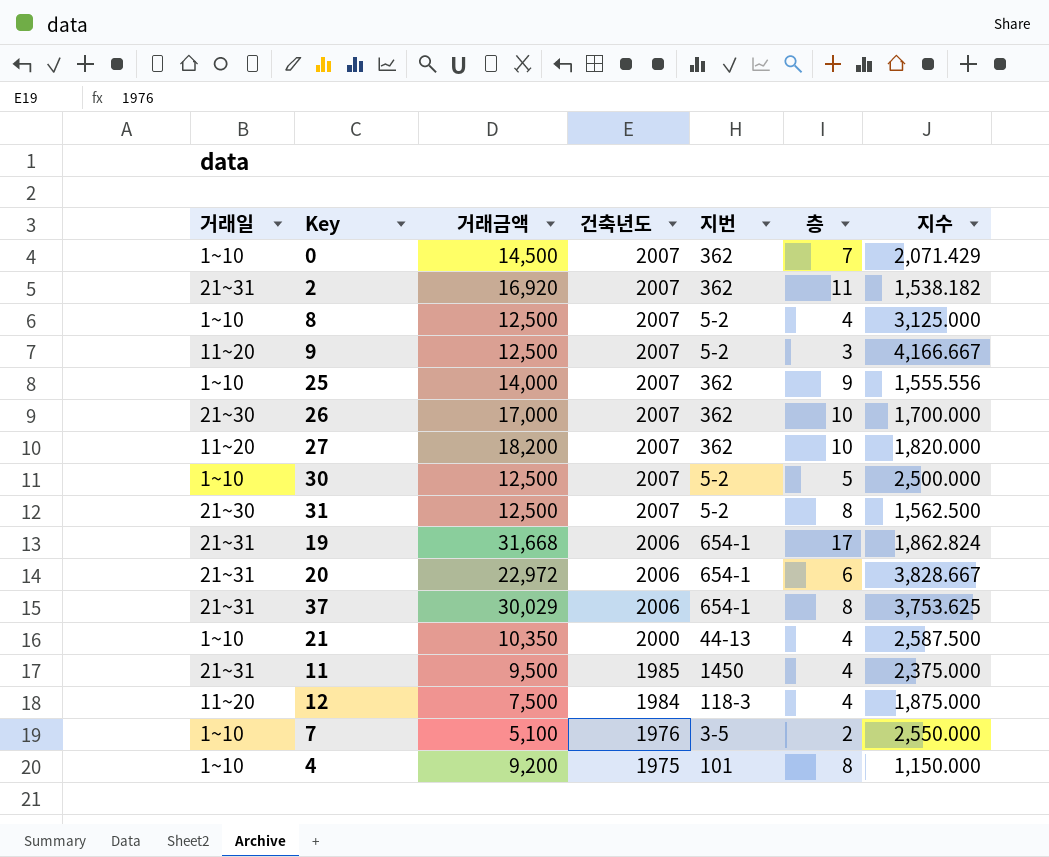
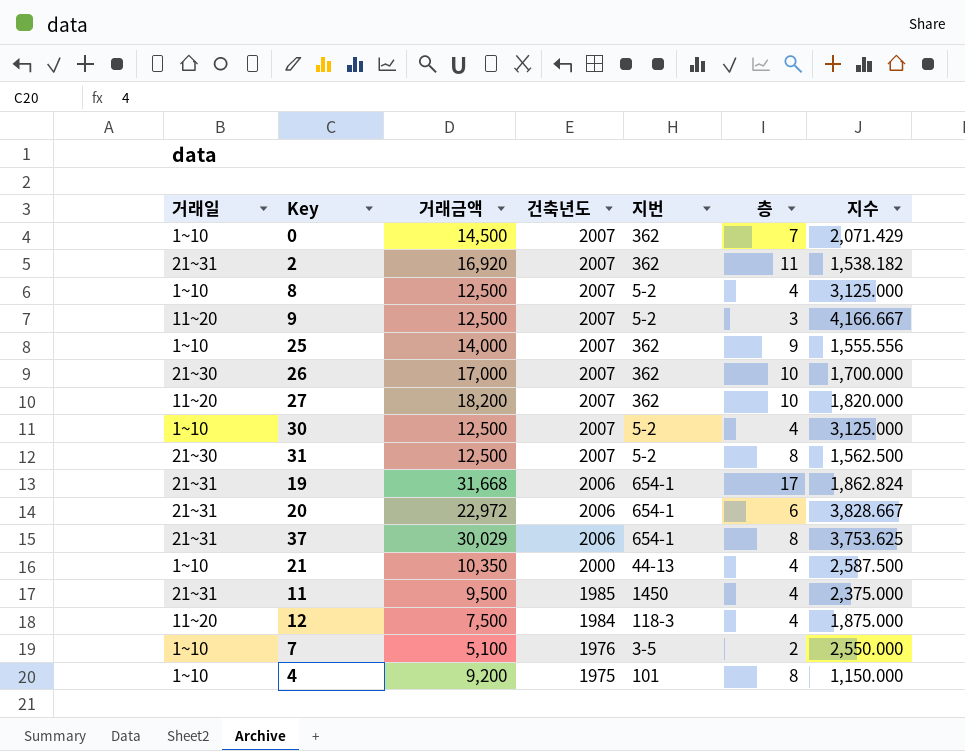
30 | 층: 5 -> 4
30 | 지수: 2,500.000 -> 3,125.000

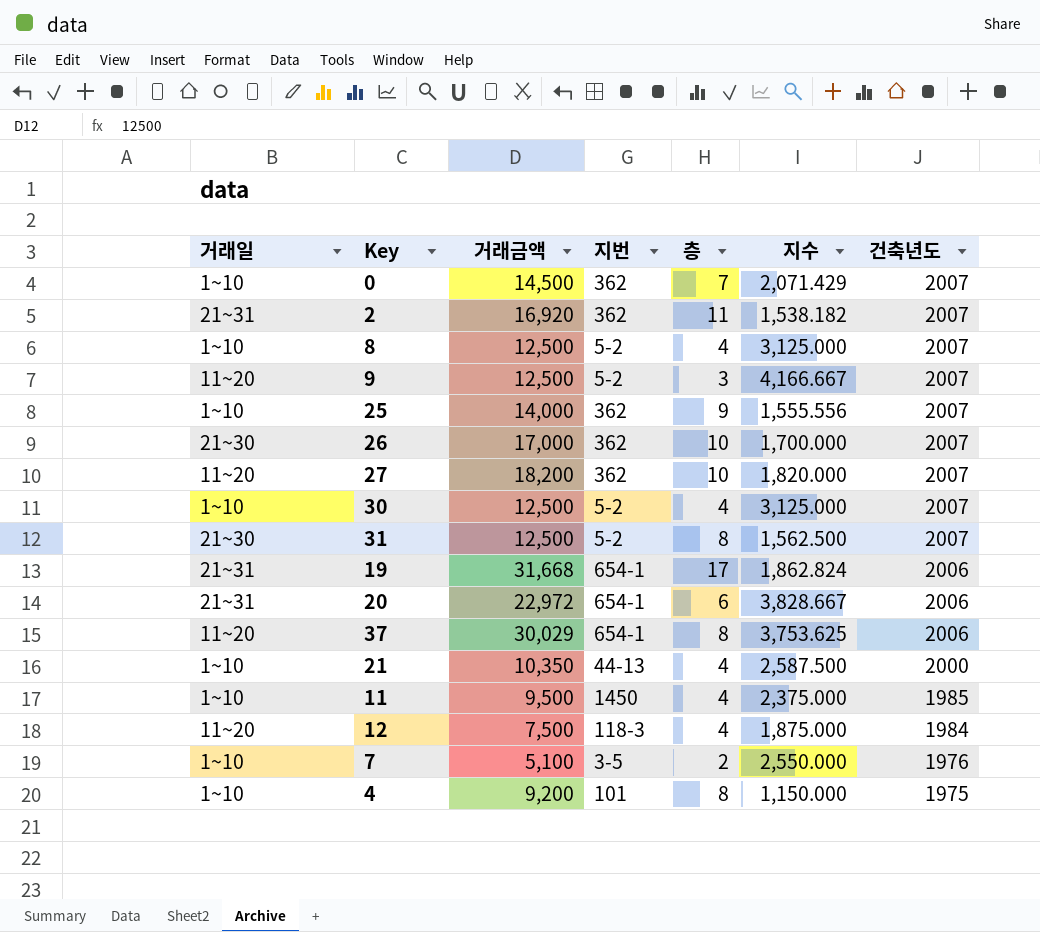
column 건축년도 | position: 4 -> 7
37 | 거래일: 21~31 -> 11~20
11 | 거래일: 21~31 -> 1~10

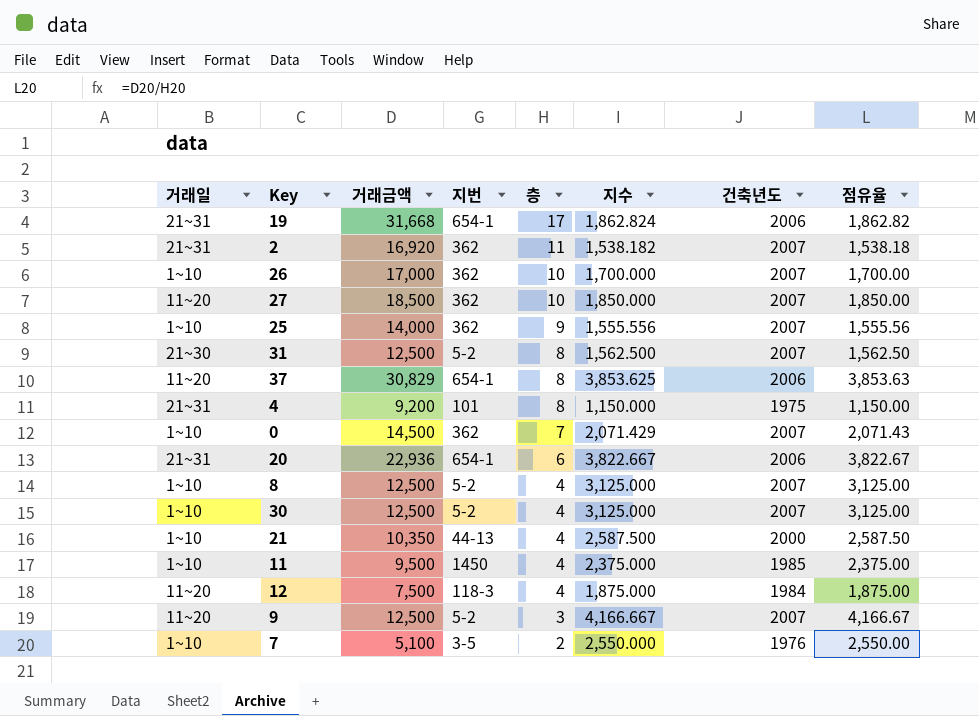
row order: 건축년도 descending -> 층 descending
column 점유율 | formula: none -> [거래금액] / [층]
26 | 거래일: 21~30 -> 1~10
27 | 거래금액: 18,200 -> 18,500
27 | 지수: 1,820.000 -> 1,850.000
37 | 거래금액: 30,029 -> 30,829
37 | 지수: 3,753.625 -> 3,853.625
4 | 거래일: 1~10 -> 21~31
20 | 거래금액: 22,972 -> 22,936
20 | 지수: 3,828.667 -> 3,822.667

